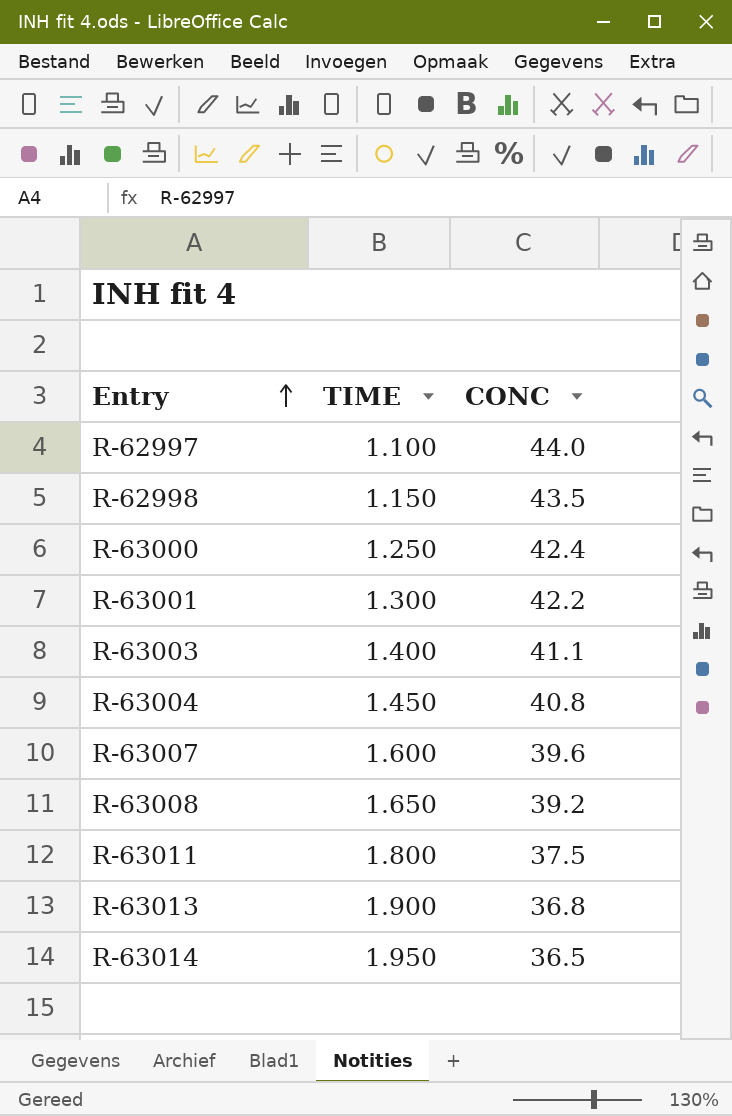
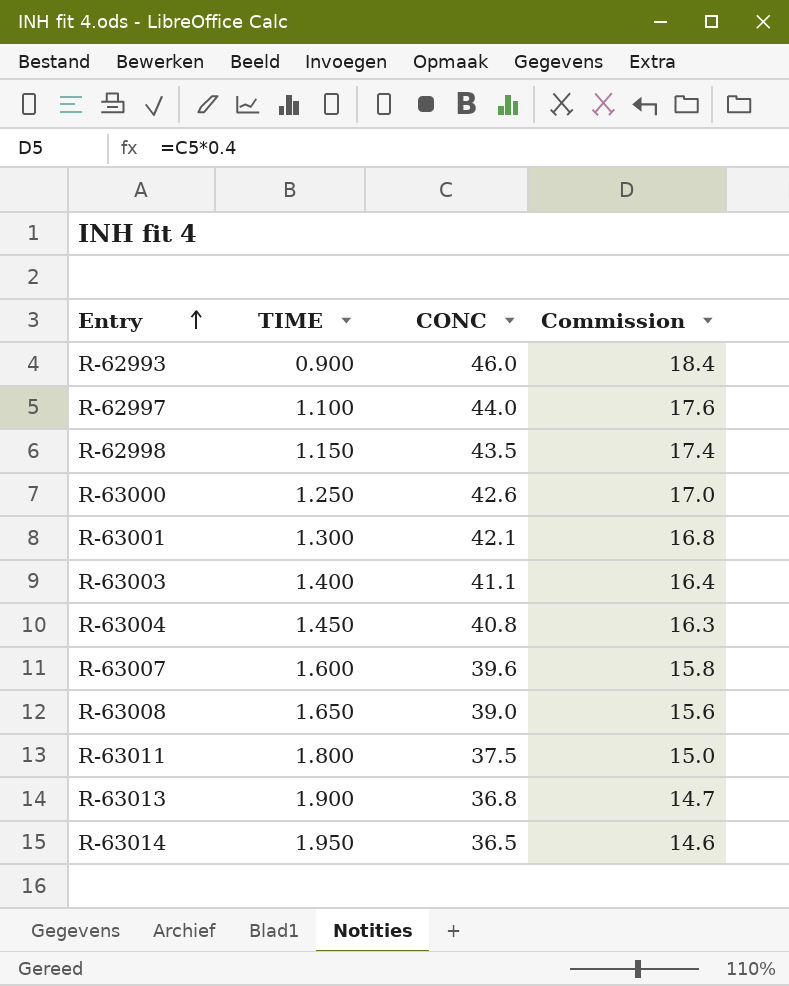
column Commission | formula: none -> [CONC] * 0.4
row R-62993: none -> 0.900 | 46.0 | 18.4
R-63000 | CONC: 42.4 -> 42.6
R-63001 | CONC: 42.2 -> 42.1
R-63008 | CONC: 39.2 -> 39.0

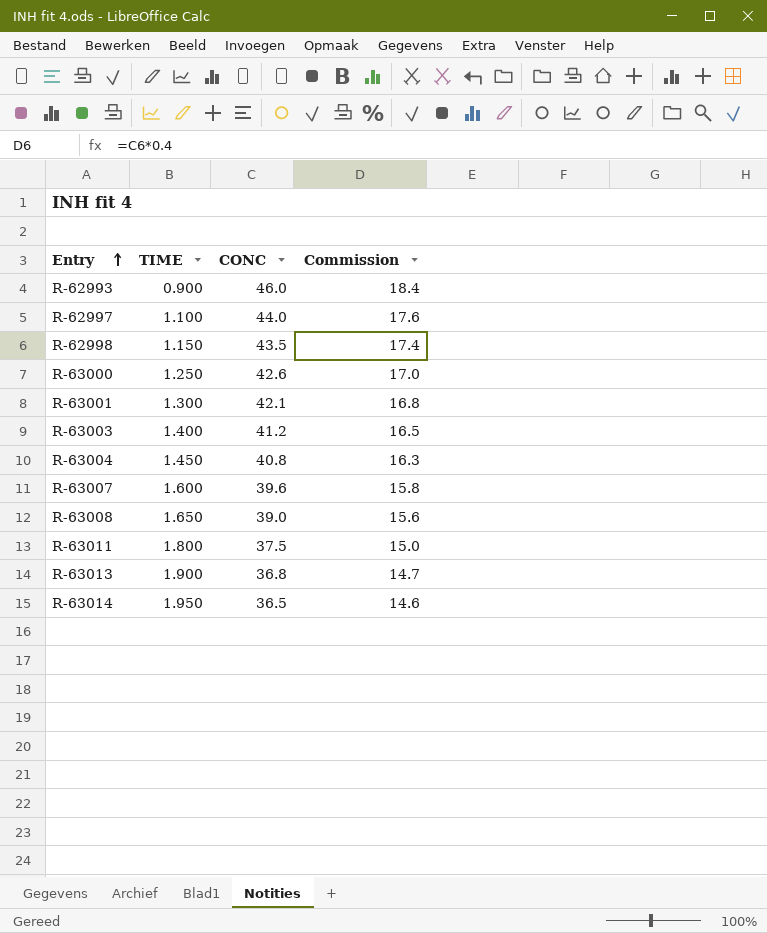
R-63003 | CONC: 41.1 -> 41.2
R-63003 | Commission: 16.4 -> 16.5

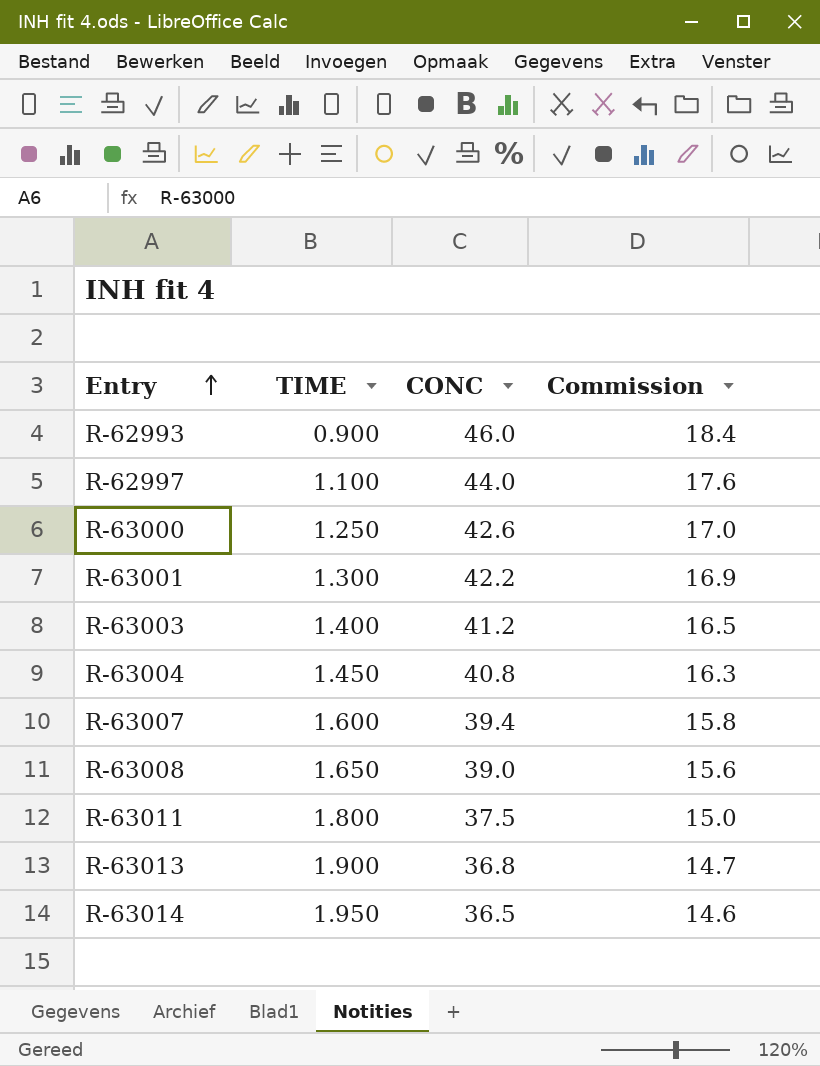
row R-62998: 1.150 | 43.5 | 17.4 -> none
R-63001 | CONC: 42.1 -> 42.2
R-63001 | Commission: 16.8 -> 16.9
R-63007 | CONC: 39.6 -> 39.4

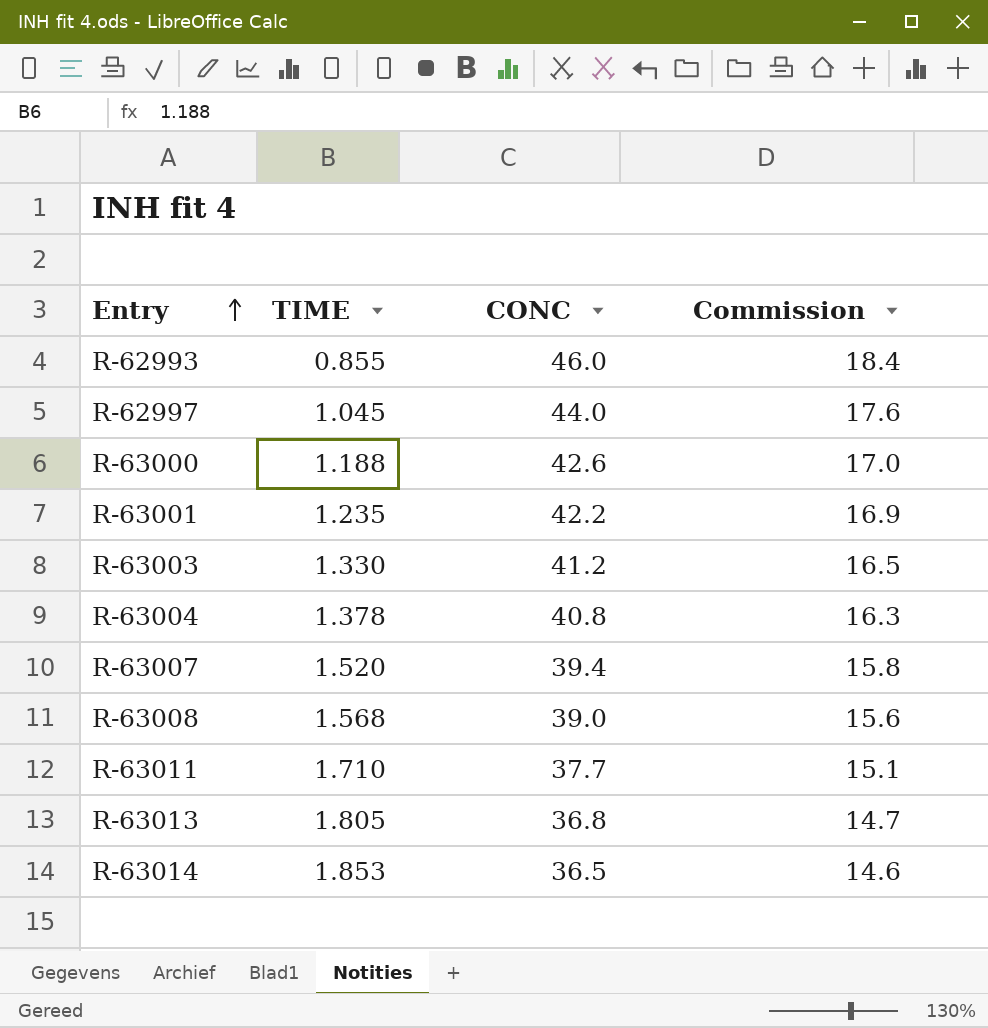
R-62993 | TIME: 0.900 -> 0.855
R-62997 | TIME: 1.100 -> 1.045
R-63000 | TIME: 1.250 -> 1.188
R-63001 | TIME: 1.300 -> 1.235
R-63003 | TIME: 1.400 -> 1.330
R-63004 | TIME: 1.450 -> 1.378
R-63007 | TIME: 1.600 -> 1.520
R-63008 | TIME: 1.650 -> 1.568
R-63011 | TIME: 1.800 -> 1.710
R-63011 | CONC: 37.5 -> 37.7
R-63011 | Commission: 15.0 -> 15.1
R-63013 | TIME: 1.900 -> 1.805
R-63014 | TIME: 1.950 -> 1.853

